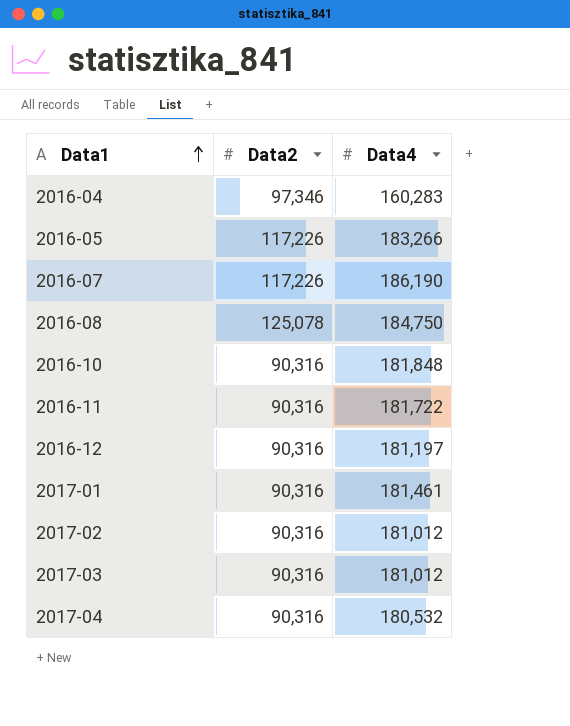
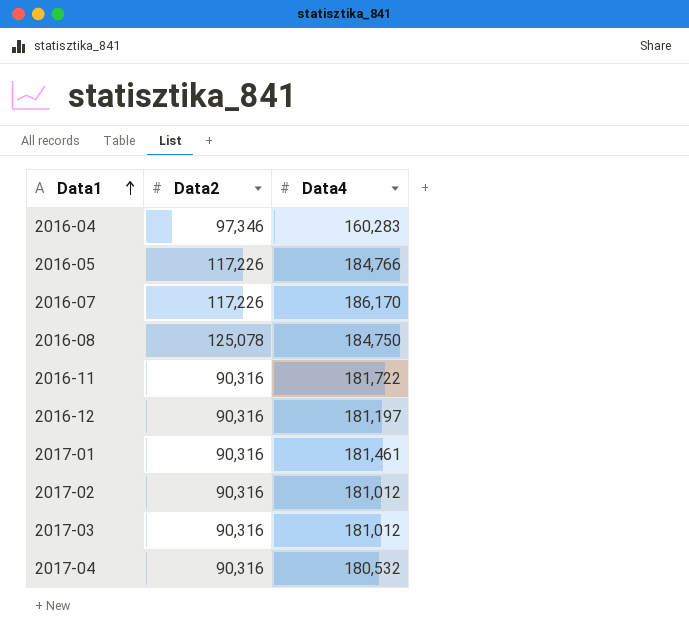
row 2016-10: 90,316 | 181,848 -> none
2016-05 | Data4: 183,266 -> 184,766
2016-07 | Data4: 186,190 -> 186,170

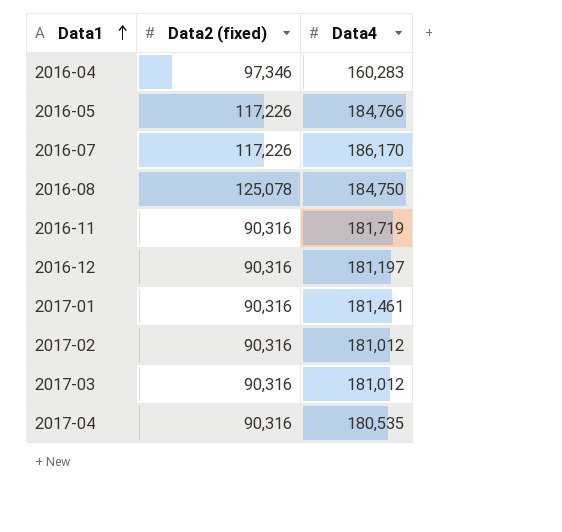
column name: Data2 -> Data2 (fixed)
2016-11 | Data4: 181,722 -> 181,719
2017-04 | Data4: 180,532 -> 180,535

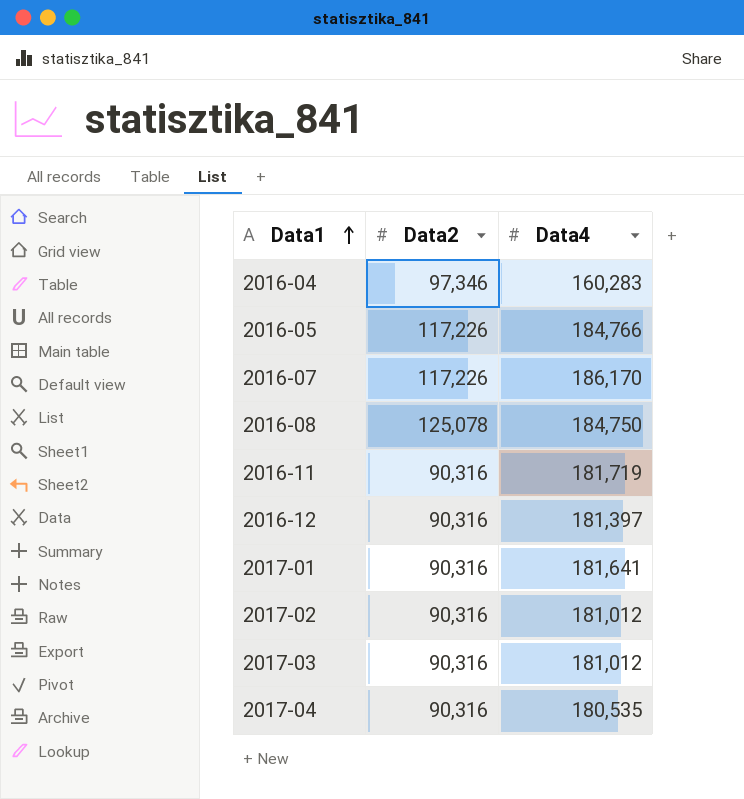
column name: Data2 (fixed) -> Data2
2016-12 | Data4: 181,197 -> 181,397
2017-01 | Data4: 181,461 -> 181,641

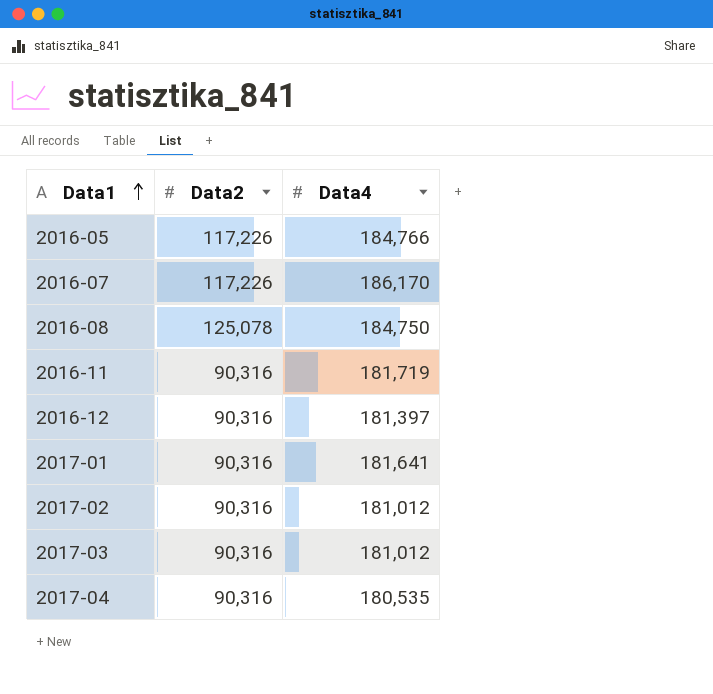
row 2016-04: 97,346 | 160,283 -> none

